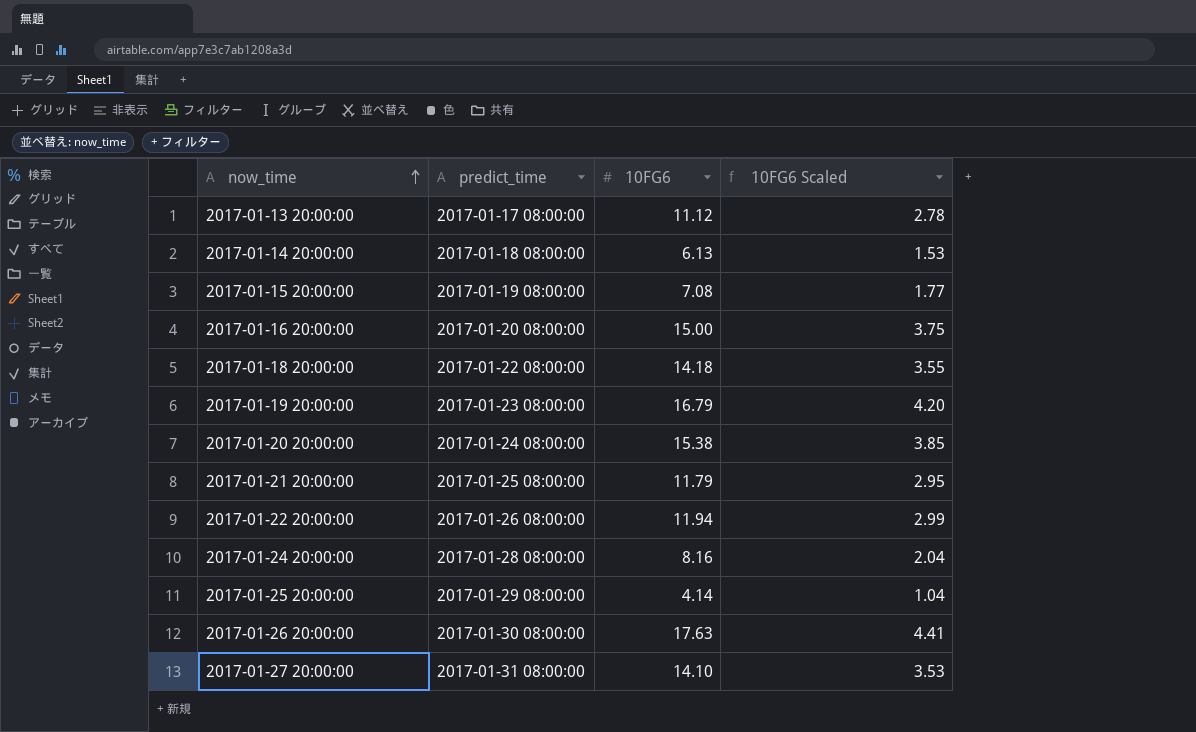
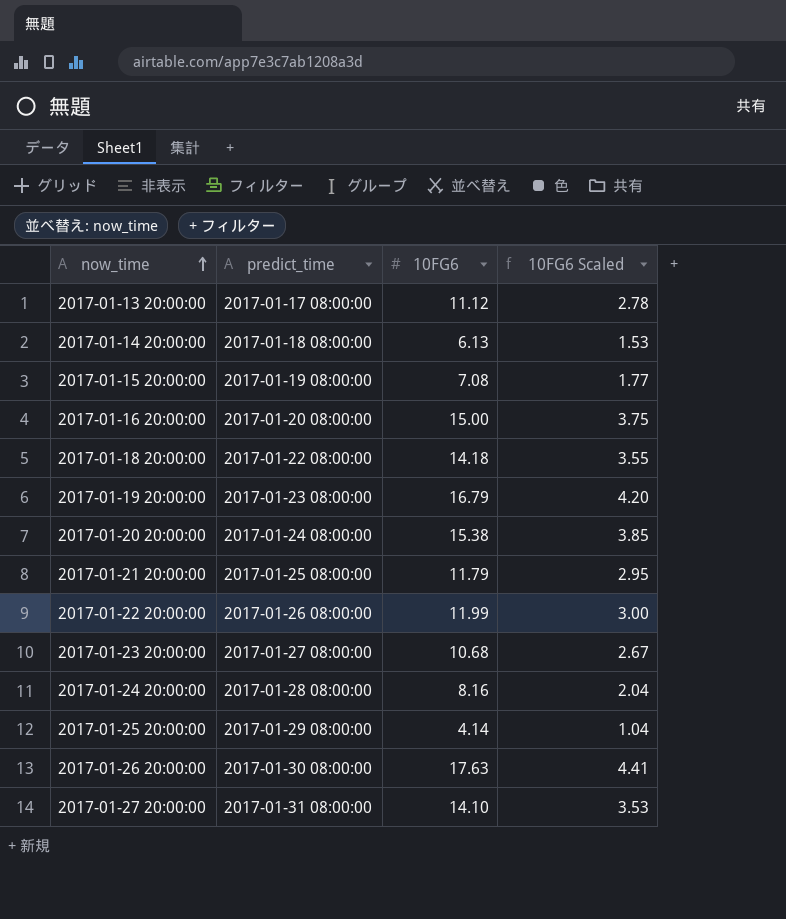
2017-01-22 20:00:00 | 10FG6: 11.94 -> 11.99
2017-01-22 20:00:00 | 10FG6 Scaled: 2.99 -> 3.00
row 2017-01-23 20:00:00: none -> 2017-01-27 08:00:00 | 10.68 | 2.67

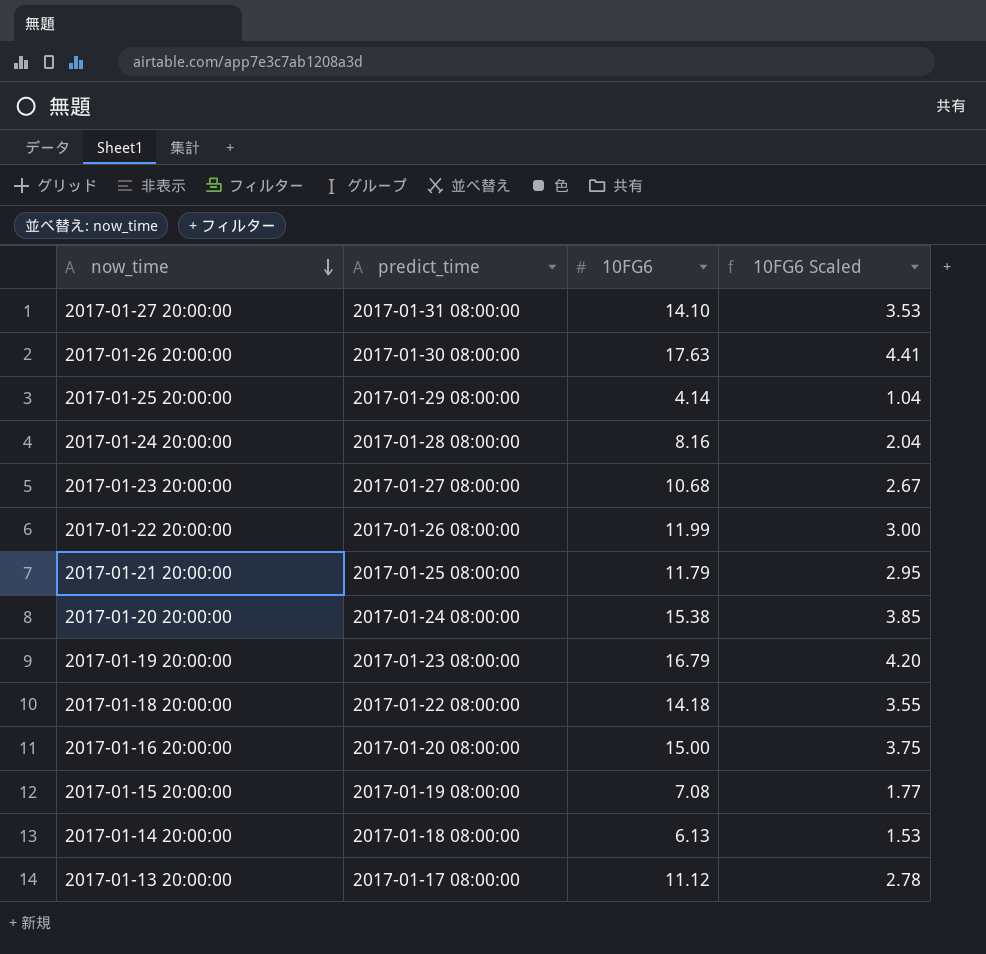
row order: now_time ascending -> now_time descending

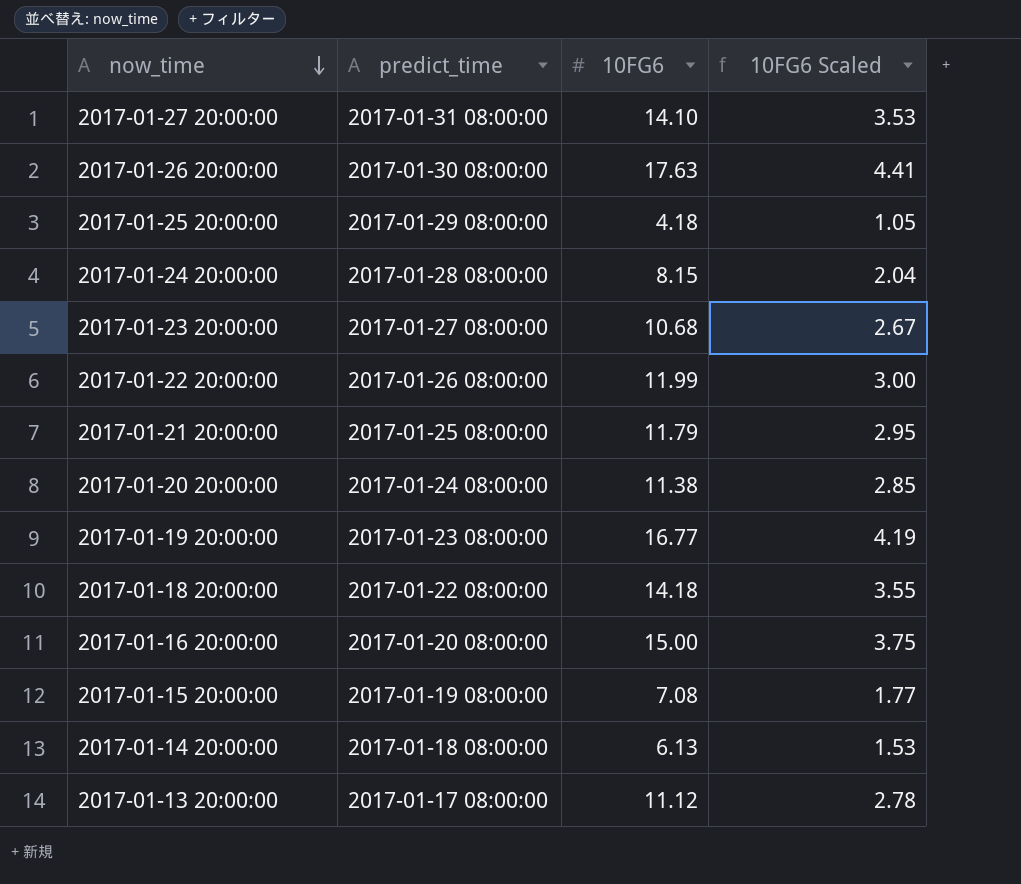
2017-01-25 20:00:00 | 10FG6: 4.14 -> 4.18
2017-01-25 20:00:00 | 10FG6 Scaled: 1.04 -> 1.05
2017-01-24 20:00:00 | 10FG6: 8.16 -> 8.15
2017-01-20 20:00:00 | 10FG6: 15.38 -> 11.38
2017-01-20 20:00:00 | 10FG6 Scaled: 3.85 -> 2.85
2017-01-19 20:00:00 | 10FG6: 16.79 -> 16.77
2017-01-19 20:00:00 | 10FG6 Scaled: 4.20 -> 4.19

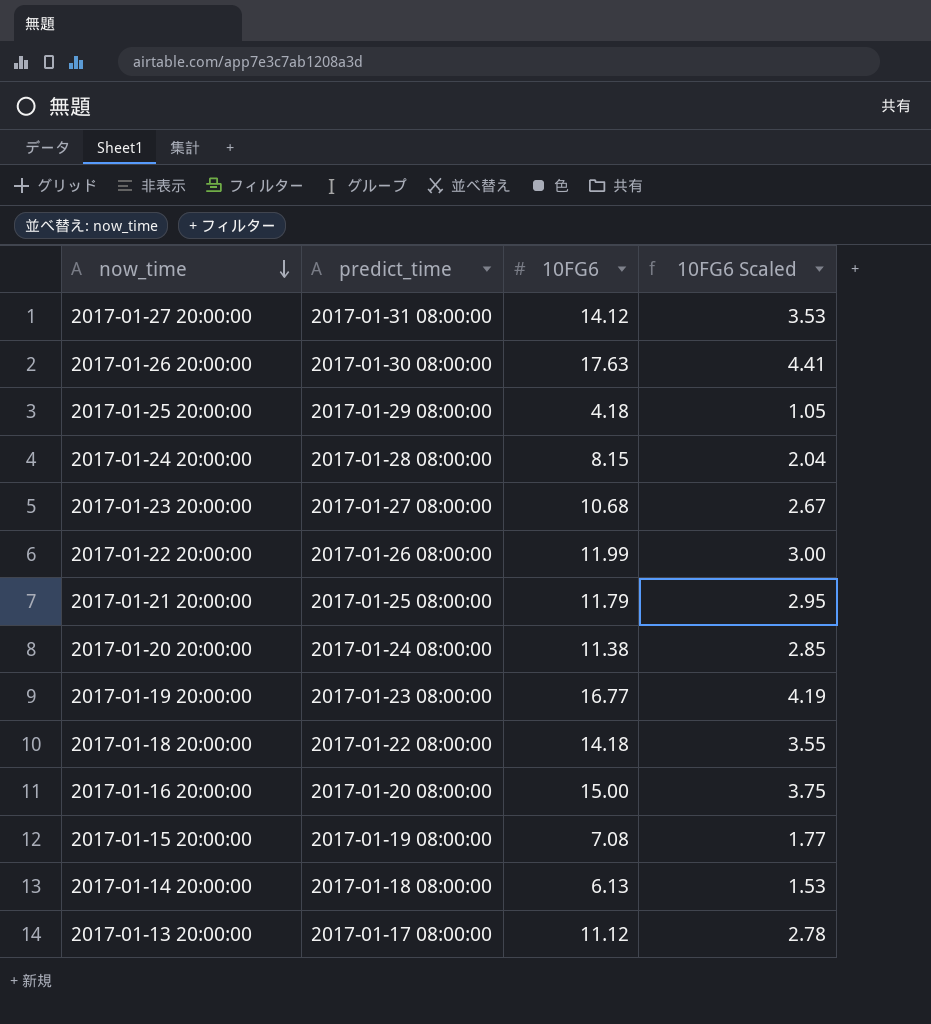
2017-01-27 20:00:00 | 10FG6: 14.10 -> 14.12

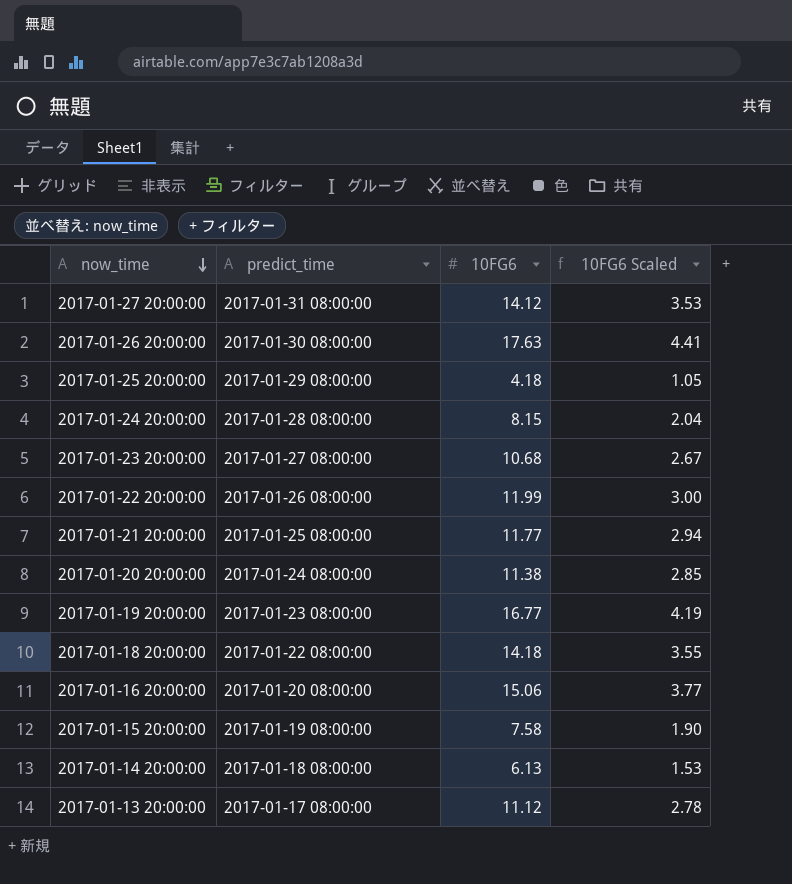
2017-01-21 20:00:00 | 10FG6: 11.79 -> 11.77
2017-01-21 20:00:00 | 10FG6 Scaled: 2.95 -> 2.94
2017-01-16 20:00:00 | 10FG6: 15.00 -> 15.06
2017-01-16 20:00:00 | 10FG6 Scaled: 3.75 -> 3.77
2017-01-15 20:00:00 | 10FG6: 7.08 -> 7.58
2017-01-15 20:00:00 | 10FG6 Scaled: 1.77 -> 1.90

